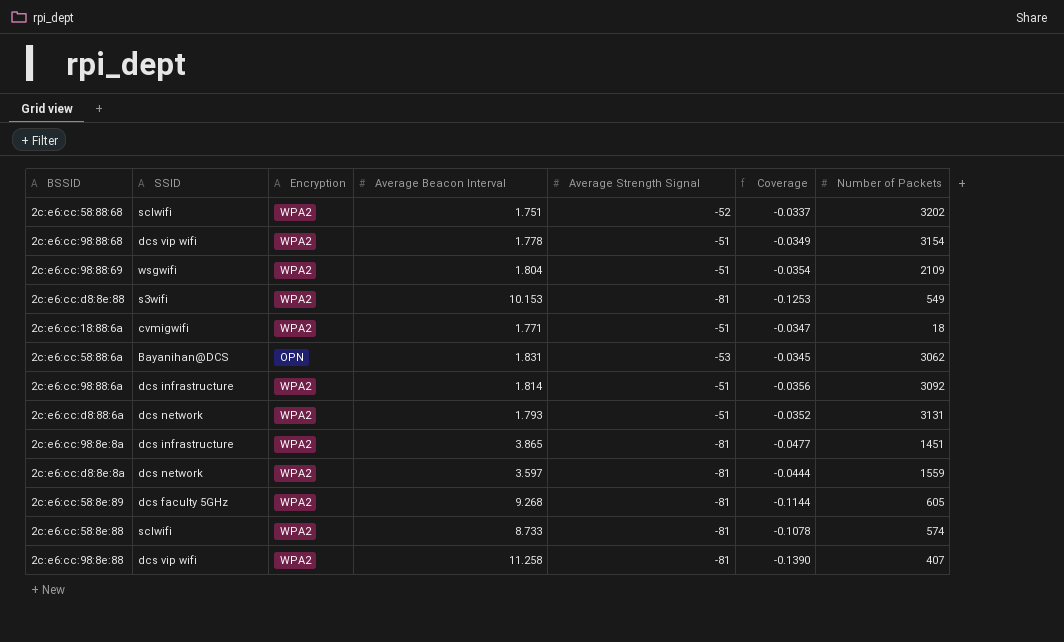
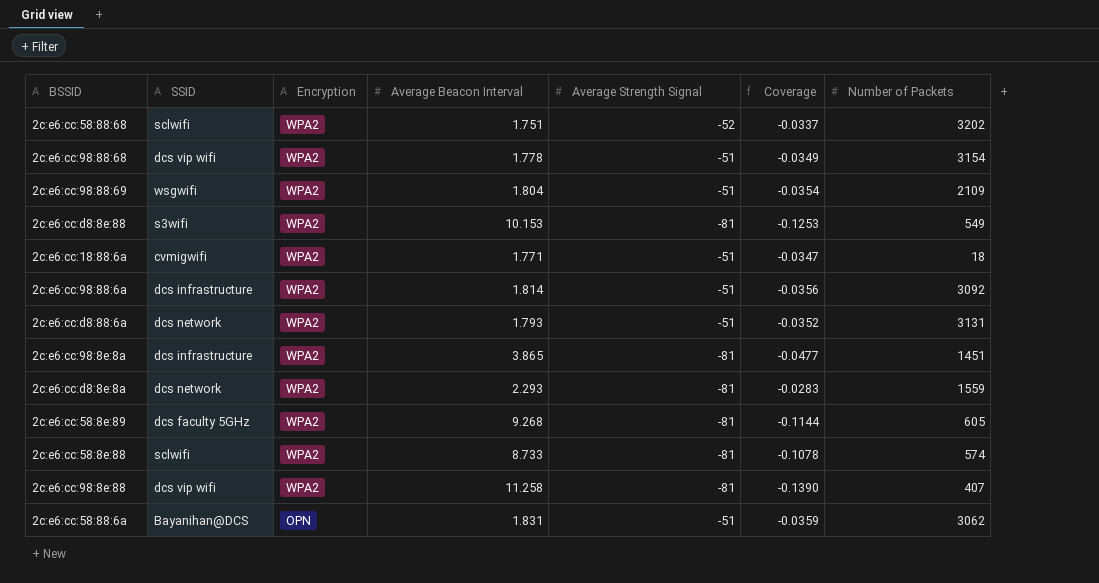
row order: none -> Encryption descending
2c:e6:cc:d8:8e:8a | Average Beacon Interval: 3.597 -> 2.293
2c:e6:cc:d8:8e:8a | Coverage: -0.0444 -> -0.0283
2c:e6:cc:58:88:6a | Average Strength Signal: -53 -> -51
2c:e6:cc:58:88:6a | Coverage: -0.0345 -> -0.0359

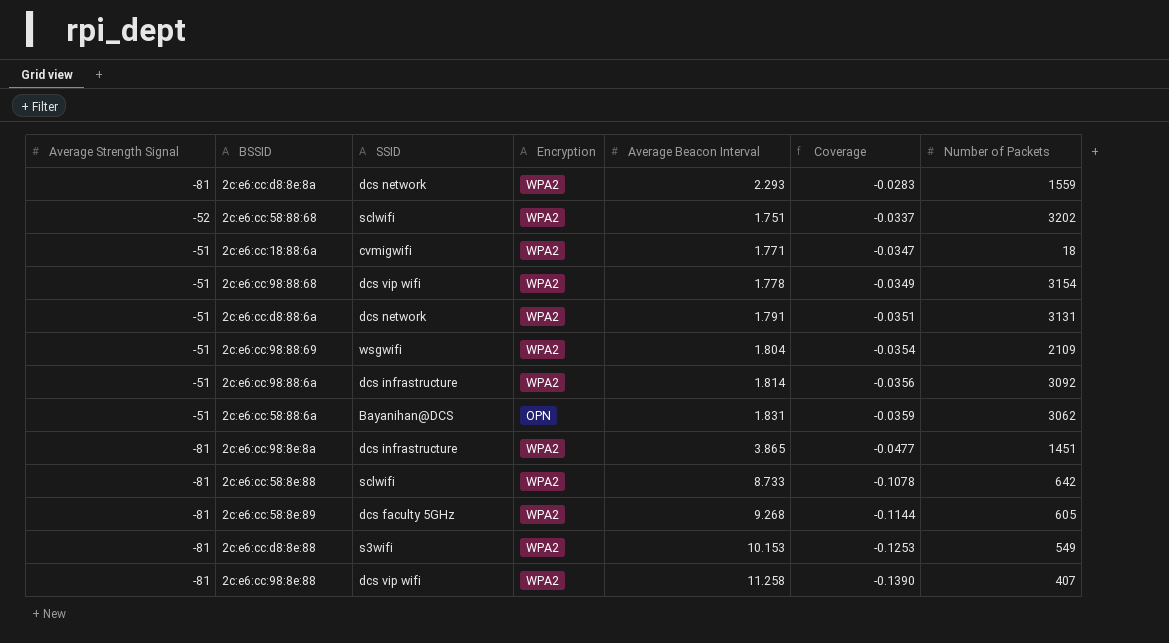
row order: Encryption descending -> Coverage descending
column Average Strength Signal | position: 5 -> 1
2c:e6:cc:d8:88:6a | Average Beacon Interval: 1.793 -> 1.791
2c:e6:cc:d8:88:6a | Coverage: -0.0352 -> -0.0351
2c:e6:cc:58:8e:88 | Number of Packets: 574 -> 642

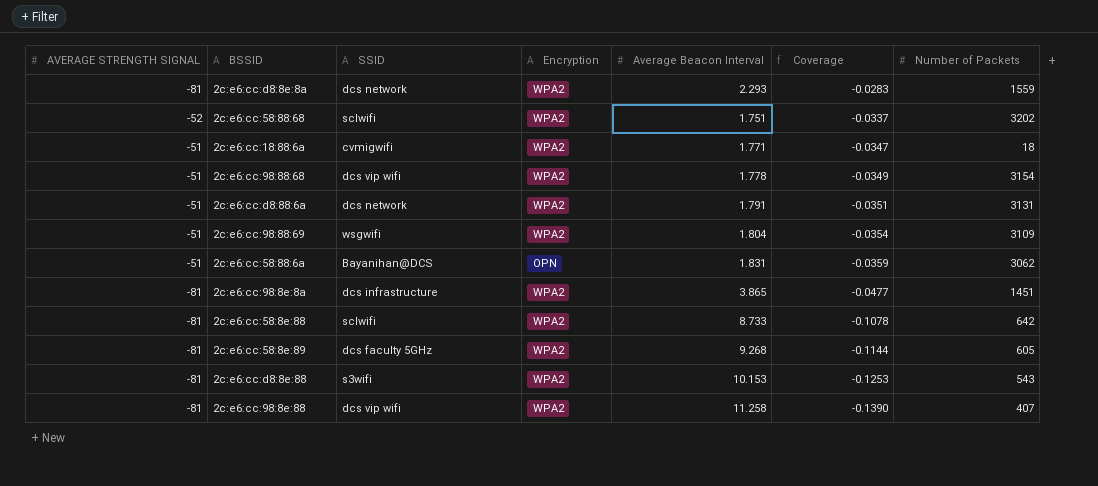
column name: Average Strength Signal -> AVERAGE STRENGTH SIGNAL
row 2c:e6:cc:98:88:6a: -51 | dcs infrastructure | WPA2 | 1.814 | -0.0356 | 3092 -> none
2c:e6:cc:98:88:69 | Number of Packets: 2109 -> 3109
2c:e6:cc:d8:8e:88 | Number of Packets: 549 -> 543

